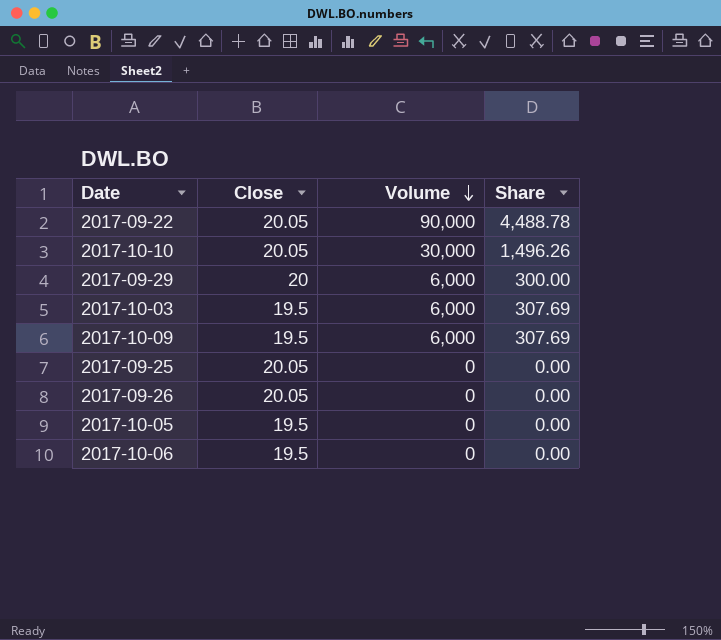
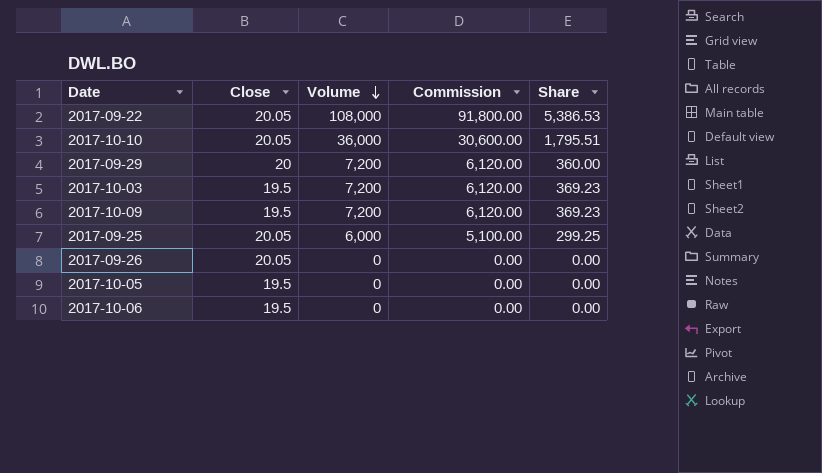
column Commission | formula: none -> [Volume] * 0.85
2017-09-22 | Volume: 90,000 -> 108,000
2017-09-22 | Share: 4,488.78 -> 5,386.53
2017-10-10 | Volume: 30,000 -> 36,000
2017-10-10 | Share: 1,496.26 -> 1,795.51
2017-09-29 | Volume: 6,000 -> 7,200
2017-09-29 | Share: 300.00 -> 360.00
2017-10-03 | Volume: 6,000 -> 7,200
2017-10-03 | Share: 307.69 -> 369.23
2017-10-09 | Volume: 6,000 -> 7,200
2017-10-09 | Share: 307.69 -> 369.23
2017-09-25 | Volume: 0 -> 6,000
2017-09-25 | Share: 0.00 -> 299.25

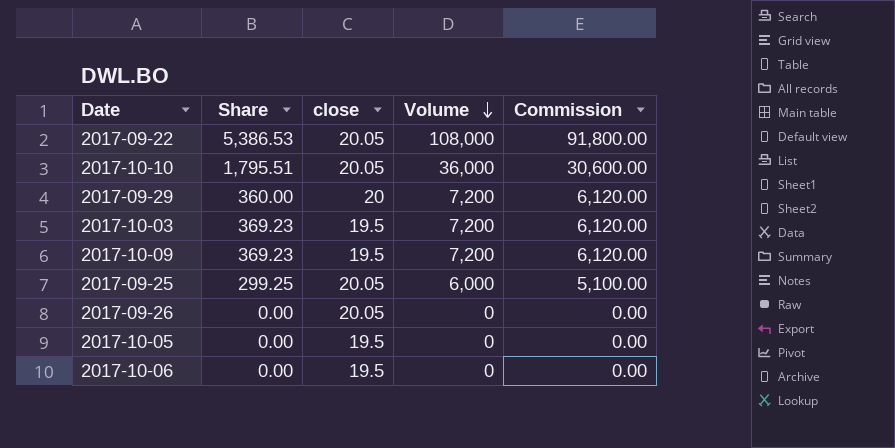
column Share | position: 5 -> 2
column name: Close -> close

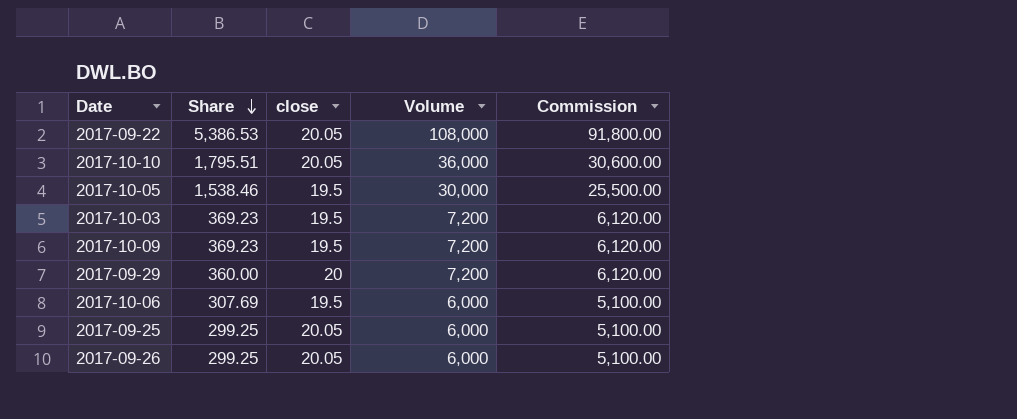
row order: Volume descending -> Share descending
2017-10-05 | Share: 0.00 -> 1,538.46
2017-10-05 | Volume: 0 -> 30,000
2017-10-05 | Commission: 0.00 -> 25,500.00
2017-10-06 | Share: 0.00 -> 307.69
2017-10-06 | Volume: 0 -> 6,000
2017-10-06 | Commission: 0.00 -> 5,100.00
2017-09-26 | Share: 0.00 -> 299.25
2017-09-26 | Volume: 0 -> 6,000
2017-09-26 | Commission: 0.00 -> 5,100.00

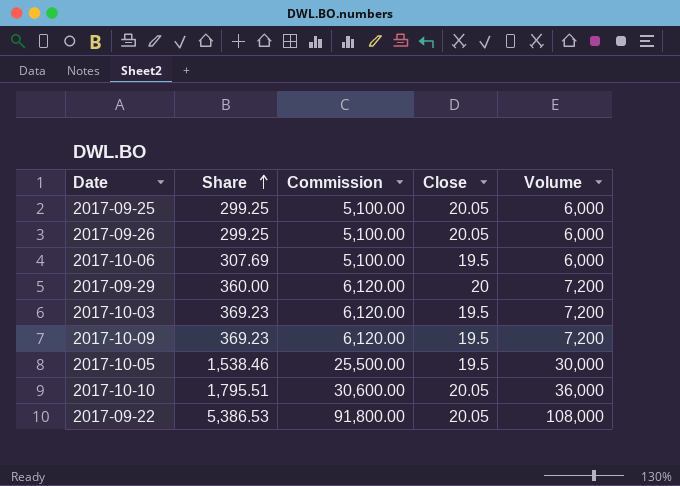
row order: Share descending -> Share ascending
column Commission | position: 5 -> 3
column name: close -> Close

